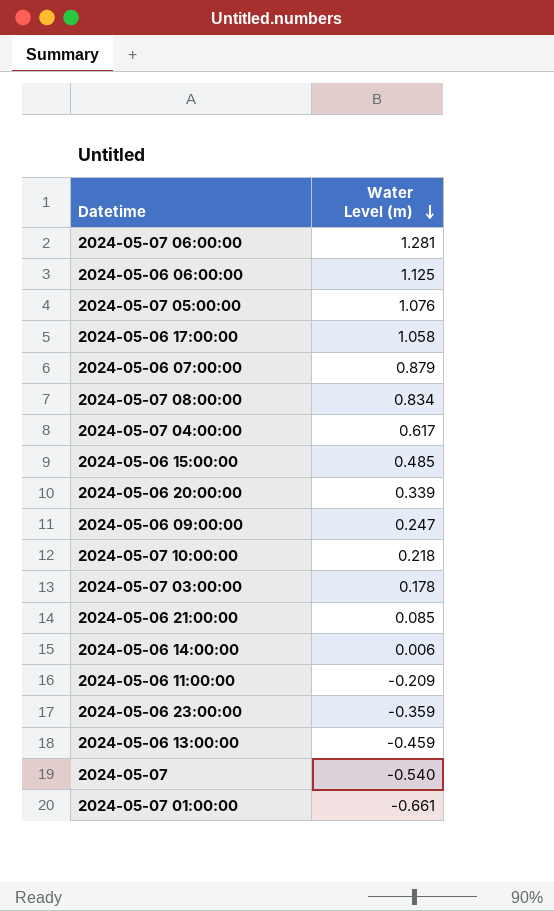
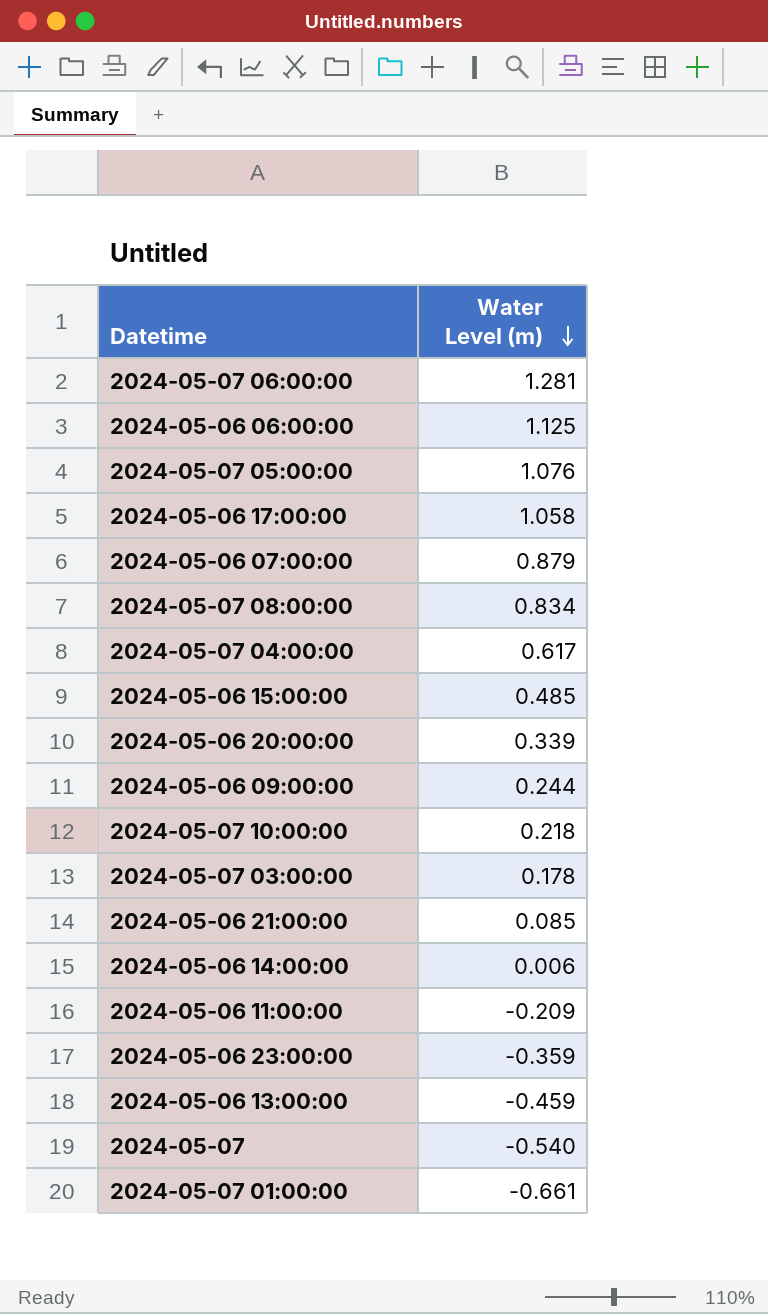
2024-05-06 09:00:00 | Water Level (m): 0.247 -> 0.244

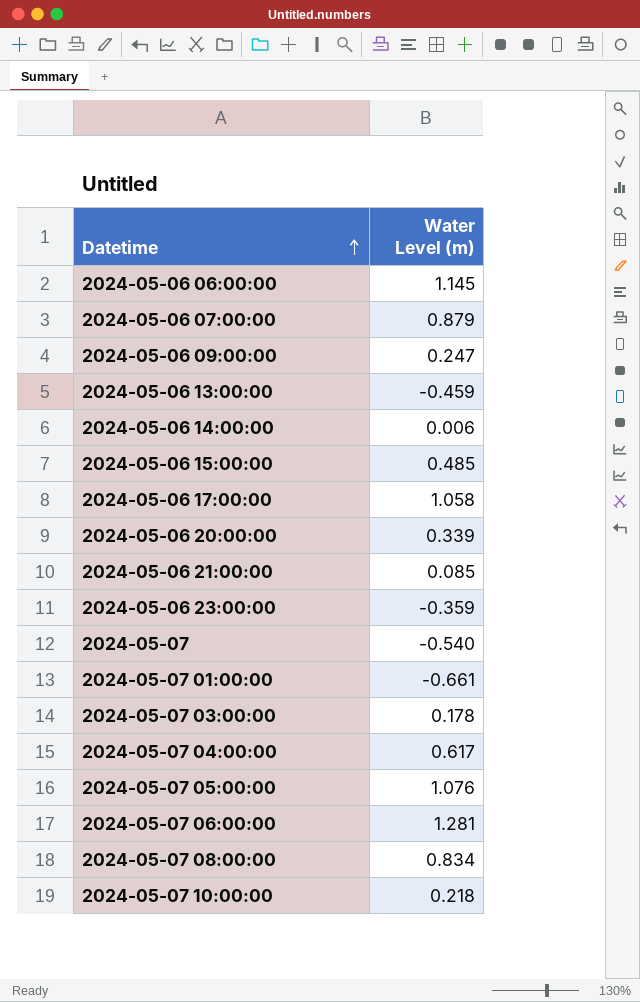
row order: Water Level (m) descending -> Datetime ascending
row 2024-05-06 11:00:00: -0.209 -> none
2024-05-06 06:00:00 | Water Level (m): 1.125 -> 1.145
2024-05-06 09:00:00 | Water Level (m): 0.244 -> 0.247

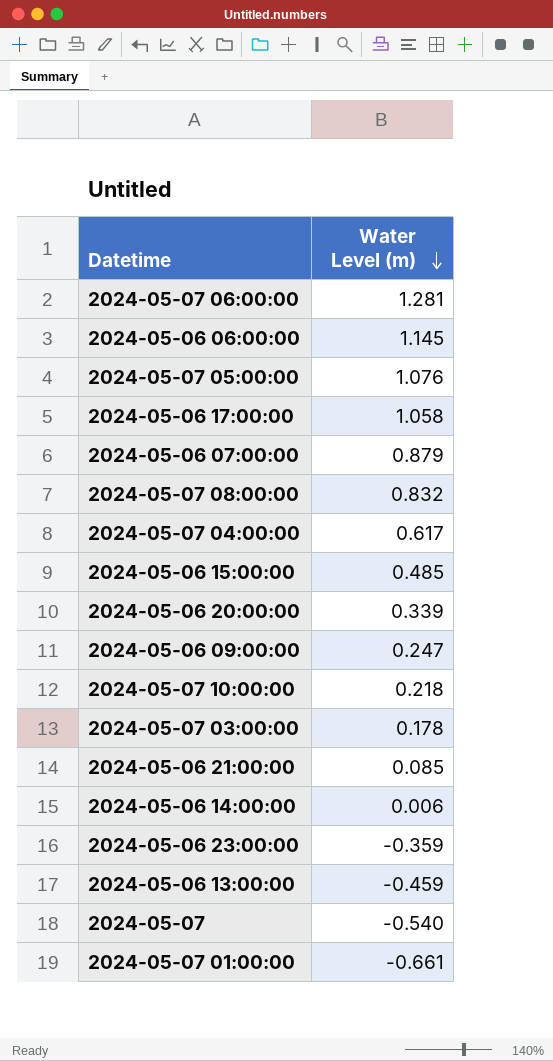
row order: Datetime ascending -> Water Level (m) descending
2024-05-07 08:00:00 | Water Level (m): 0.834 -> 0.832

